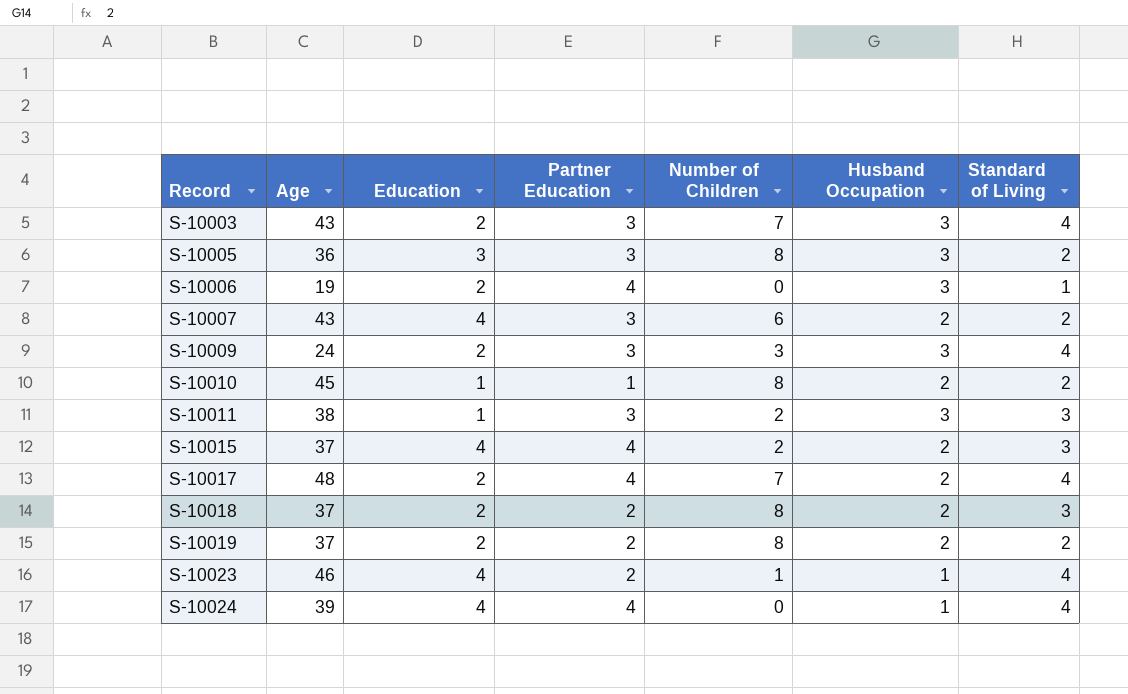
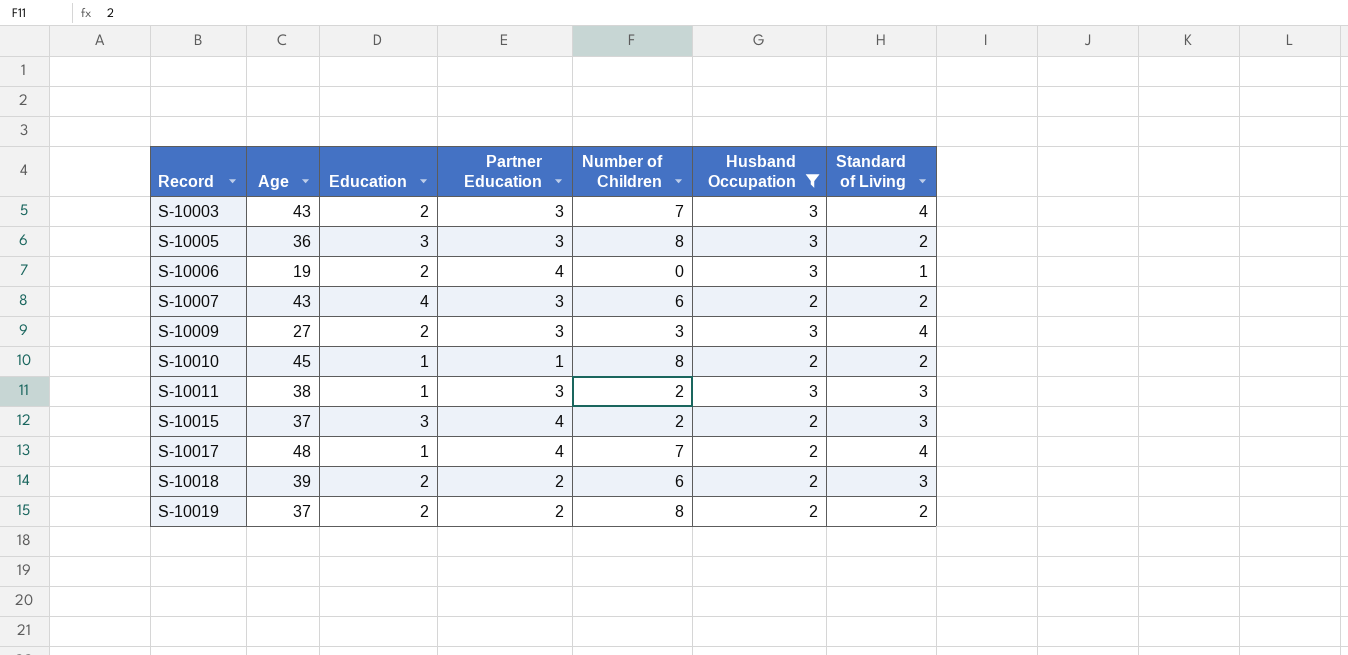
filter: none -> Husband Occupation != 1
S-10009 | Age: 24 -> 27
S-10015 | Education: 4 -> 3
S-10017 | Education: 2 -> 1
S-10018 | Age: 37 -> 39
S-10018 | Number of Children: 8 -> 6

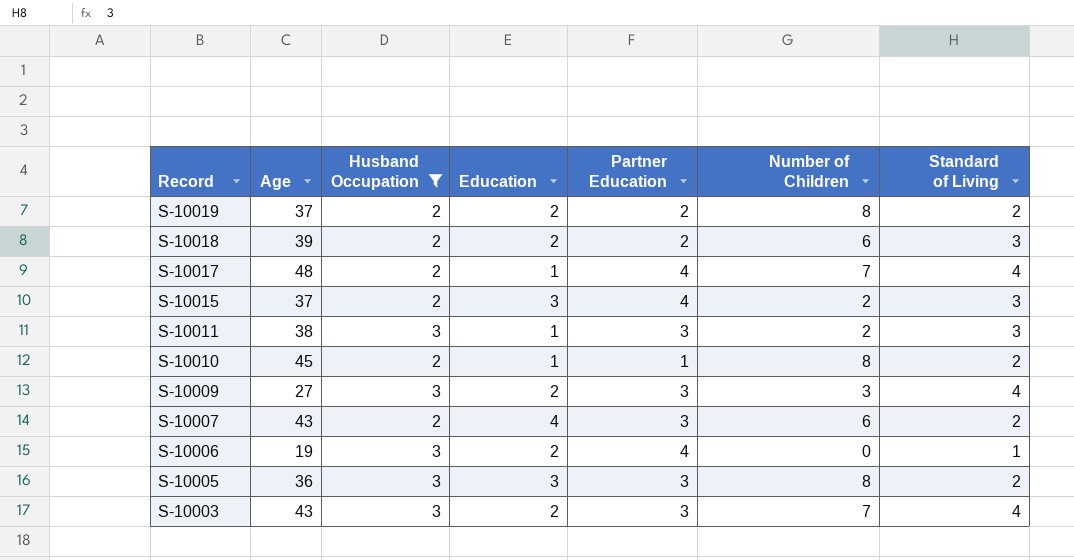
row order: Record ascending -> Record descending
column Husband Occupation | position: 6 -> 3

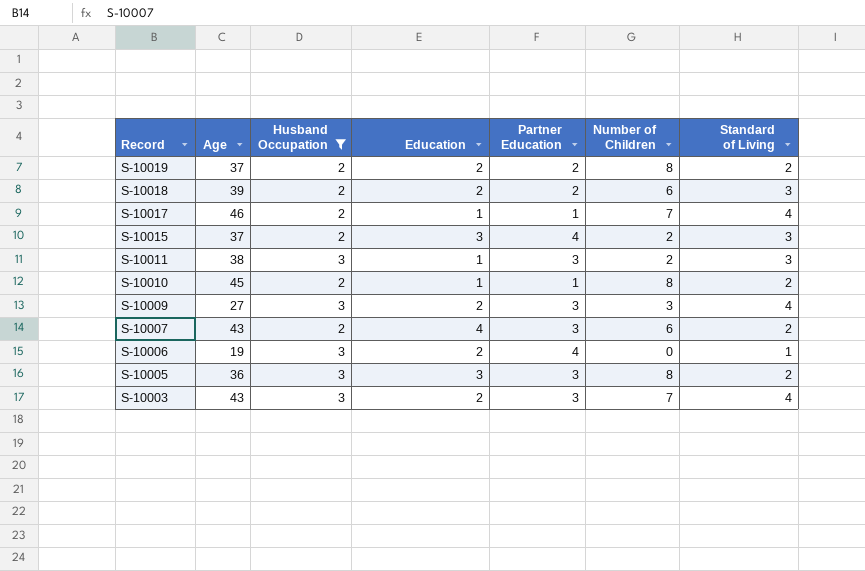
S-10017 | Age: 48 -> 46
S-10017 | Partner Education: 4 -> 1

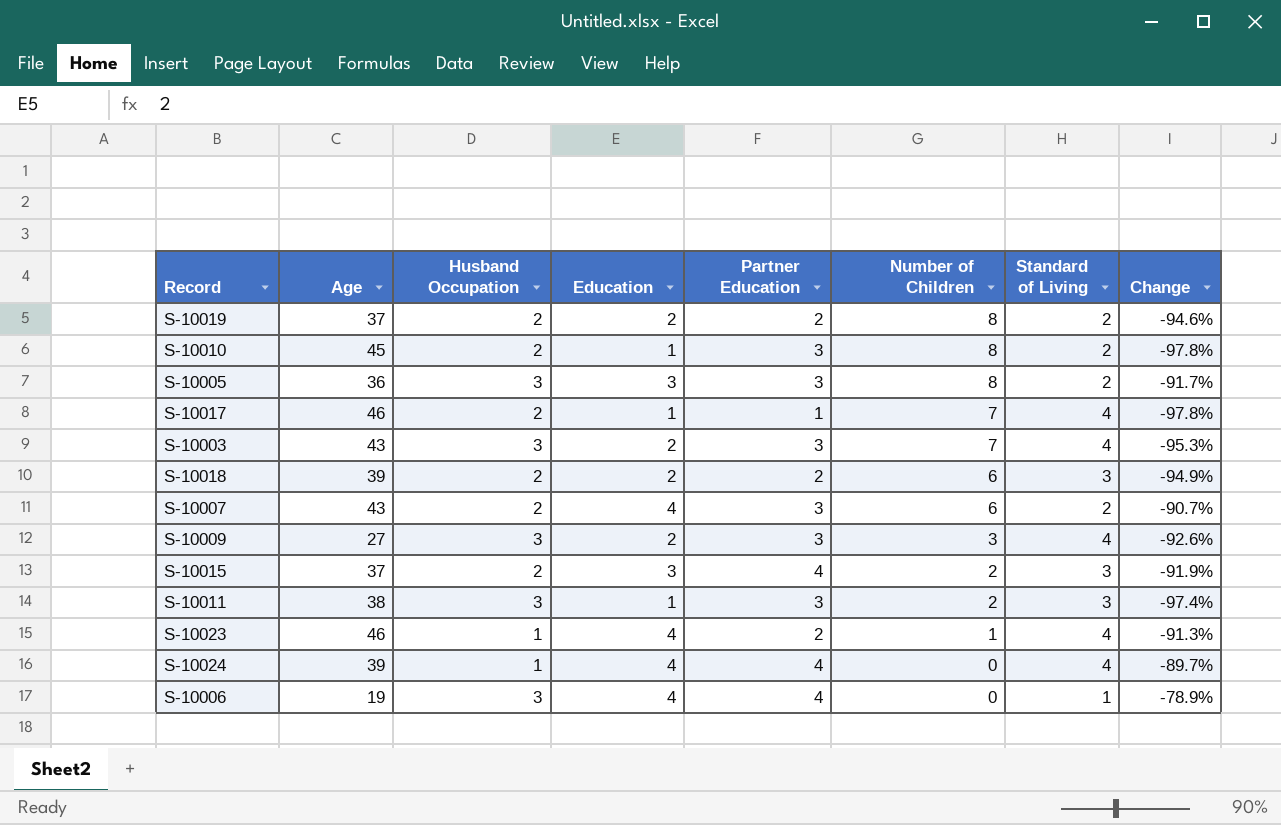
filter: Husband Occupation != 1 -> none
row order: Record descending -> Number of Children descending
column Change | formula: none -> ([Education] - [Age]) / [Age]
S-10010 | Partner Education: 1 -> 3
S-10006 | Education: 2 -> 4

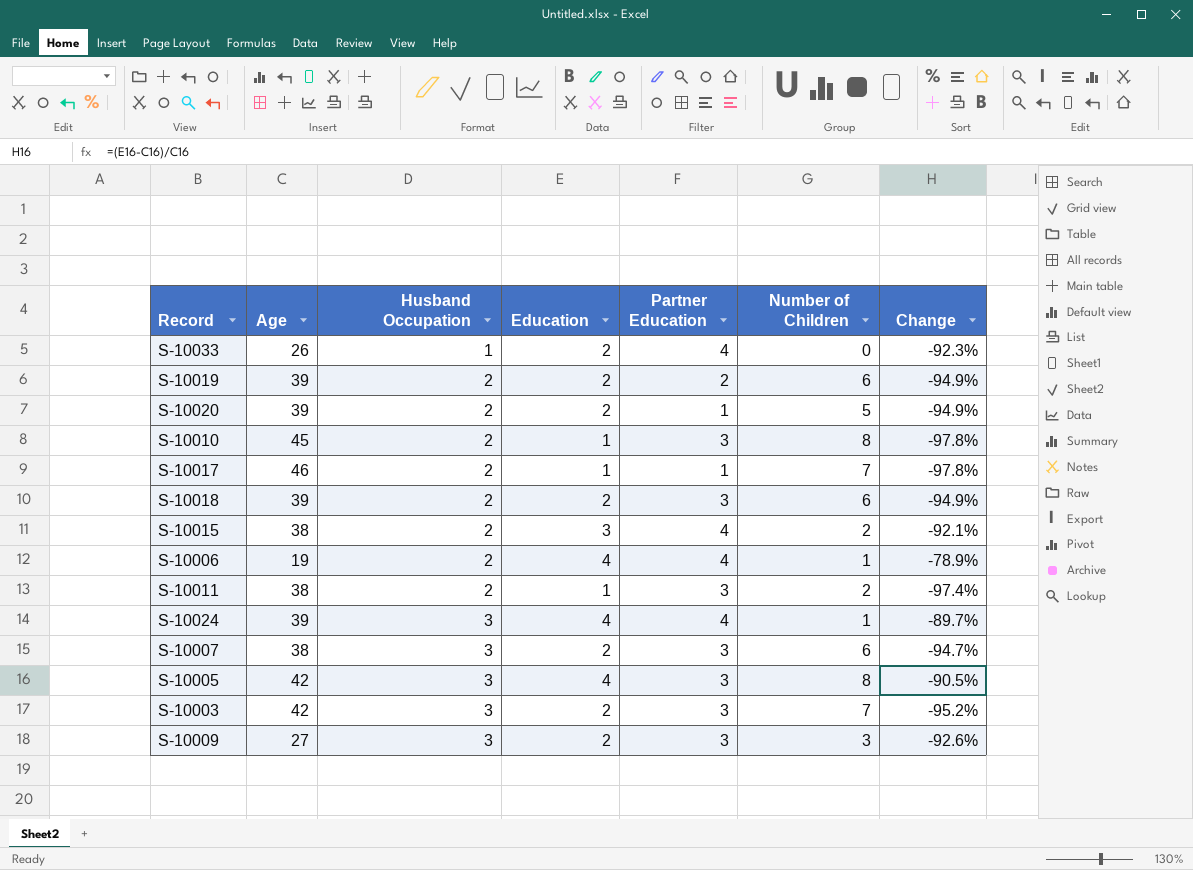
row order: Number of Children descending -> Husband Occupation ascending
column Standard of Living | position: 7 -> none
row S-10023: 46 | 1 | 4 | 2 | 1 | 4 | -91.3% -> none
row S-10033: none -> 26 | 1 | 2 | 4 | 0 | -92.3%
S-10019 | Age: 37 -> 39
S-10019 | Number of Children: 8 -> 6
S-10019 | Change: -94.6% -> -94.9%
row S-10020: none -> 39 | 2 | 2 | 1 | 5 | -94.9%
S-10018 | Partner Education: 2 -> 3
S-10015 | Age: 37 -> 38
S-10015 | Change: -91.9% -> -92.1%
S-10006 | Husband Occupation: 3 -> 2
S-10006 | Number of Children: 0 -> 1
S-10011 | Husband Occupation: 3 -> 2
S-10024 | Husband Occupation: 1 -> 3
S-10024 | Number of Children: 0 -> 1
S-10007 | Age: 43 -> 38
S-10007 | Husband Occupation: 2 -> 3
S-10007 | Education: 4 -> 2
S-10007 | Change: -90.7% -> -94.7%
S-10005 | Age: 36 -> 42
S-10005 | Education: 3 -> 4
S-10005 | Change: -91.7% -> -90.5%
S-10003 | Age: 43 -> 42
S-10003 | Change: -95.3% -> -95.2%

